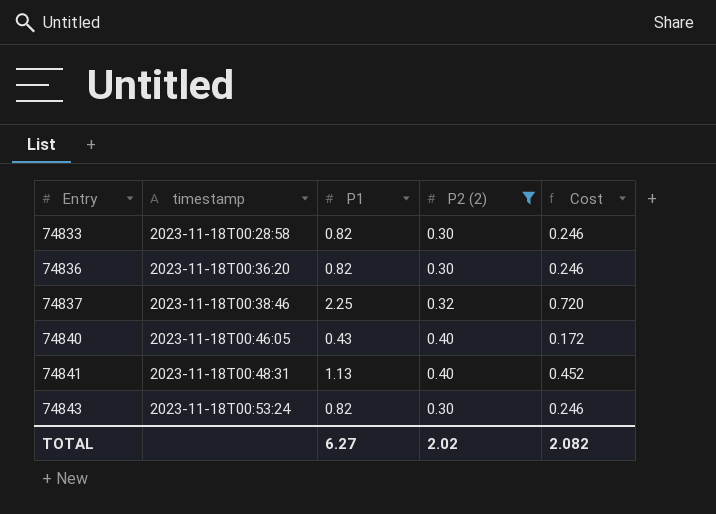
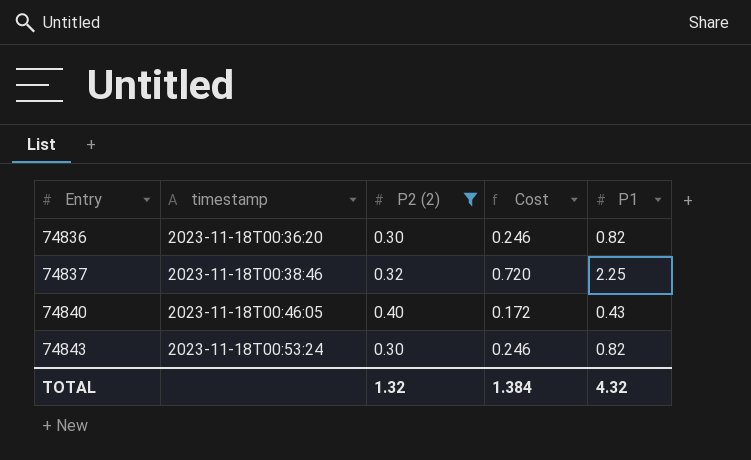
column P1 | position: 3 -> 5
row 74833: 2023-11-18T00:28:58 | 0.82 | 0.30 | 0.246 -> none
row 74841: 2023-11-18T00:48:31 | 1.13 | 0.40 | 0.452 -> none
TOTAL | P2 (2): 2.02 -> 1.32
TOTAL | Cost: 2.082 -> 1.384
TOTAL | P1: 6.27 -> 4.32

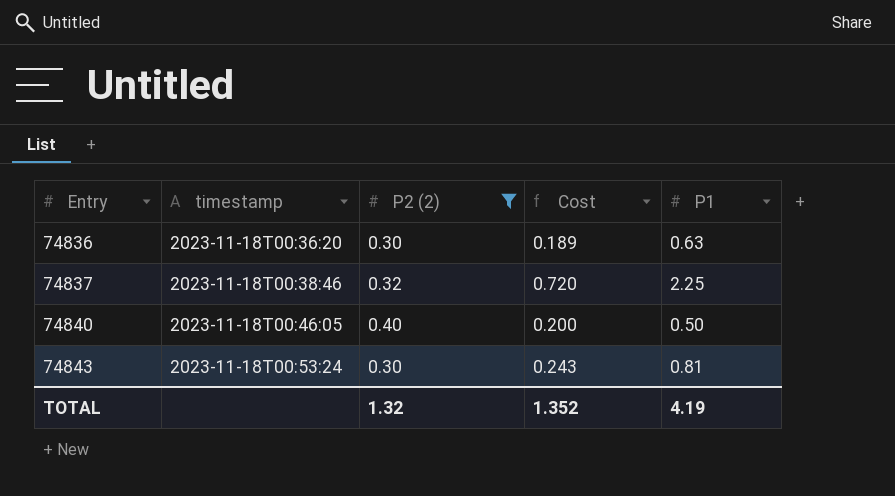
74836 | Cost: 0.246 -> 0.189
74836 | P1: 0.82 -> 0.63
74840 | Cost: 0.172 -> 0.200
74840 | P1: 0.43 -> 0.50
74843 | Cost: 0.246 -> 0.243
74843 | P1: 0.82 -> 0.81
TOTAL | Cost: 1.384 -> 1.352
TOTAL | P1: 4.32 -> 4.19

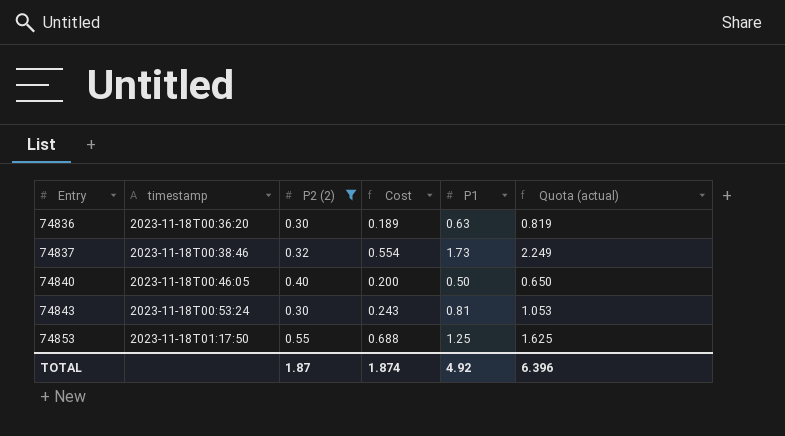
column Quota (actual) | formula: none -> [P1] * 1.3
74837 | Cost: 0.720 -> 0.554
74837 | P1: 2.25 -> 1.73
row 74853: none -> 2023-11-18T01:17:50 | 0.55 | 0.688 | 1.25 | 1.625
TOTAL | P2 (2): 1.32 -> 1.87
TOTAL | Cost: 1.352 -> 1.874
TOTAL | P1: 4.19 -> 4.92

